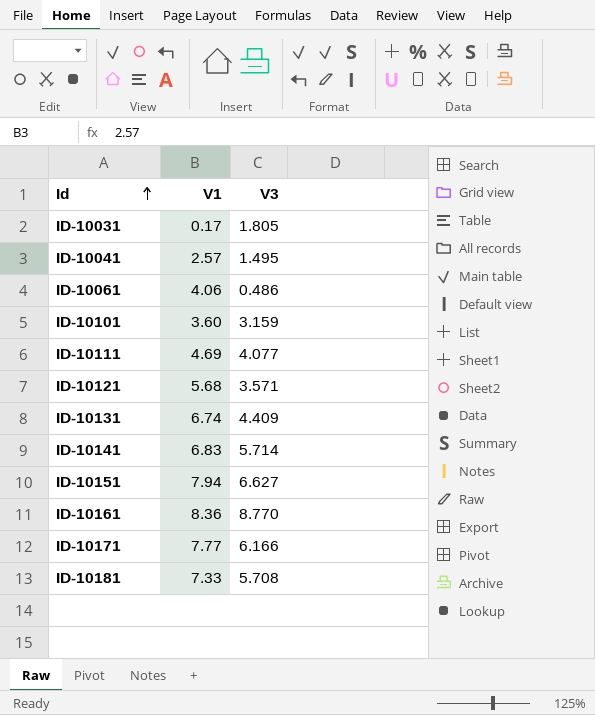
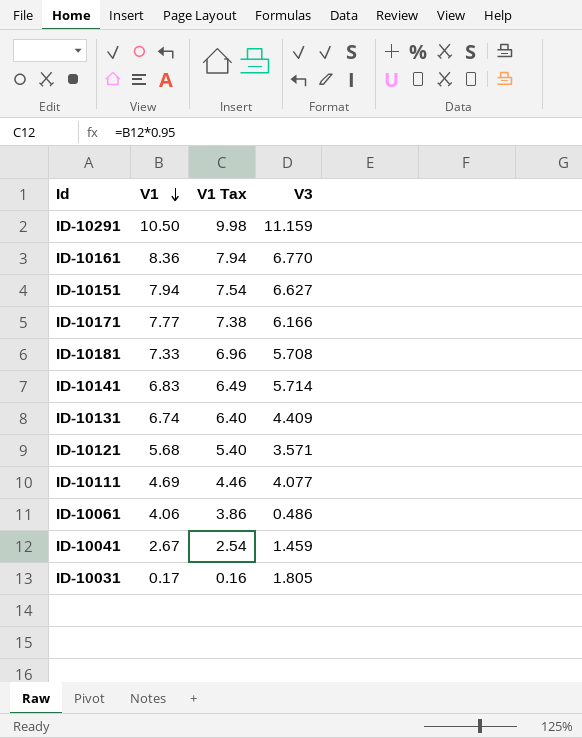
row order: Id ascending -> V1 descending
column V1 Tax | formula: none -> [V1] * 0.95
row ID-10101: 3.60 | 3.159 -> none
row ID-10291: none -> 10.50 | 9.98 | 11.159
ID-10161 | V3: 8.770 -> 6.770
ID-10041 | V1: 2.57 -> 2.67
ID-10041 | V3: 1.495 -> 1.459

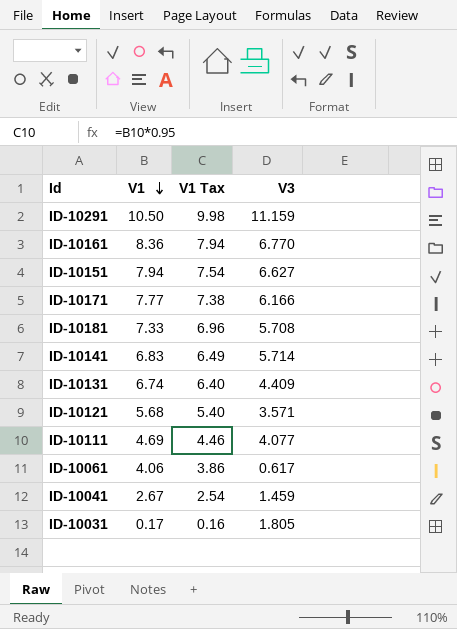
ID-10061 | V3: 0.486 -> 0.617

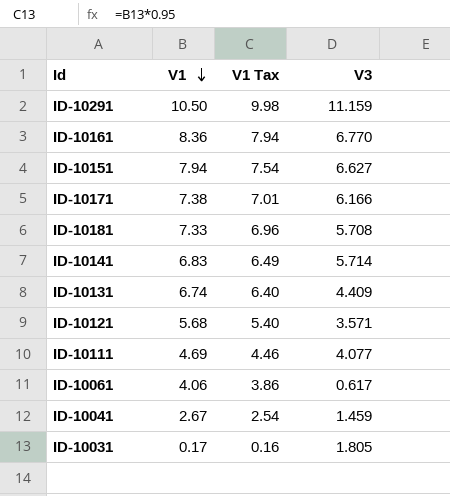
ID-10171 | V1: 7.77 -> 7.38
ID-10171 | V1 Tax: 7.38 -> 7.01

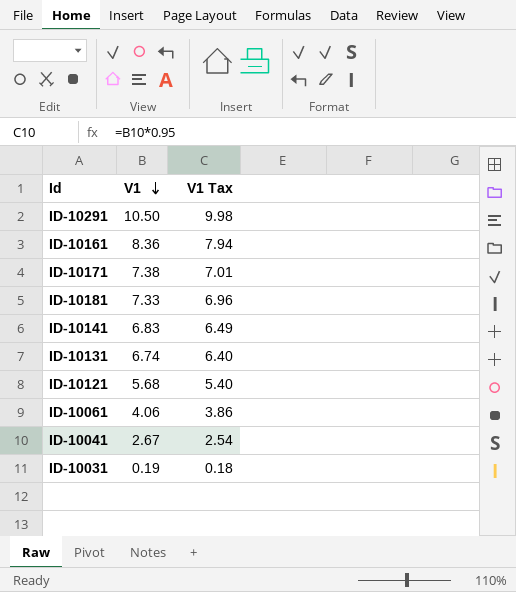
column V3 | position: 4 -> none
row ID-10151: 7.94 | 7.54 | 6.627 -> none
row ID-10111: 4.69 | 4.46 | 4.077 -> none
ID-10031 | V1: 0.17 -> 0.19
ID-10031 | V1 Tax: 0.16 -> 0.18

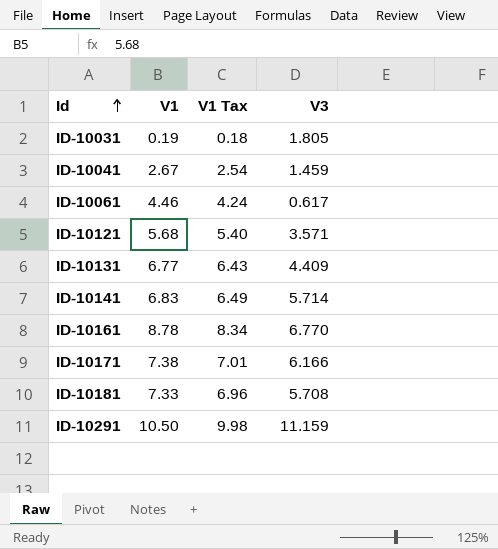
row order: V1 descending -> Id ascending
column V3 | position: none -> 4
ID-10061 | V1: 4.06 -> 4.46
ID-10061 | V1 Tax: 3.86 -> 4.24
ID-10131 | V1: 6.74 -> 6.77
ID-10131 | V1 Tax: 6.40 -> 6.43
ID-10161 | V1: 8.36 -> 8.78
ID-10161 | V1 Tax: 7.94 -> 8.34

